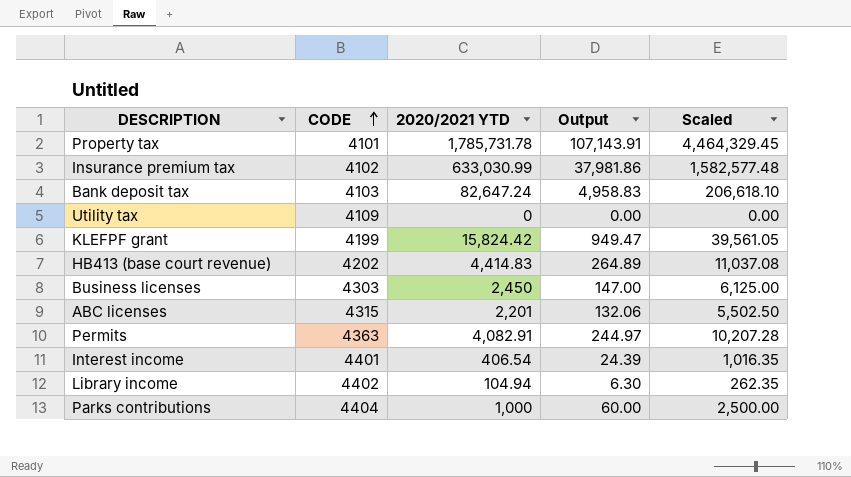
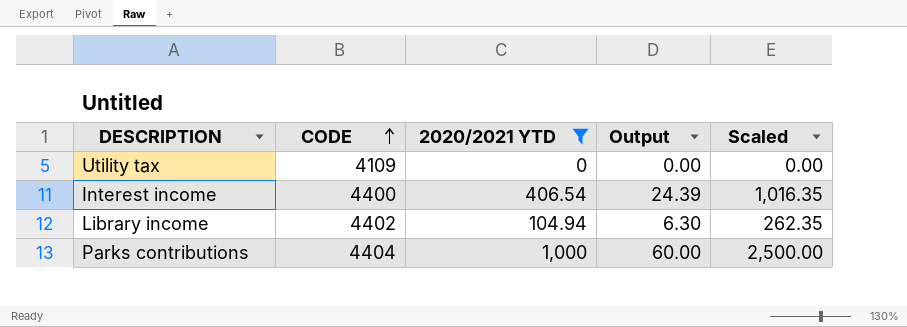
filter: none -> 2020/2021 YTD <= 1,000
Interest income | CODE: 4401 -> 4400

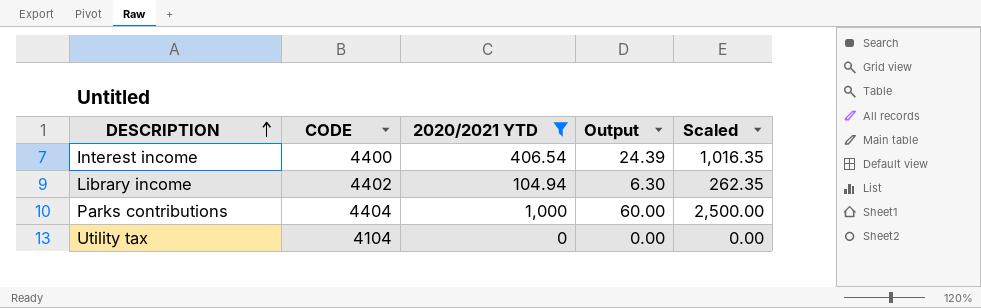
row order: CODE ascending -> DESCRIPTION ascending
Utility tax | CODE: 4109 -> 4104

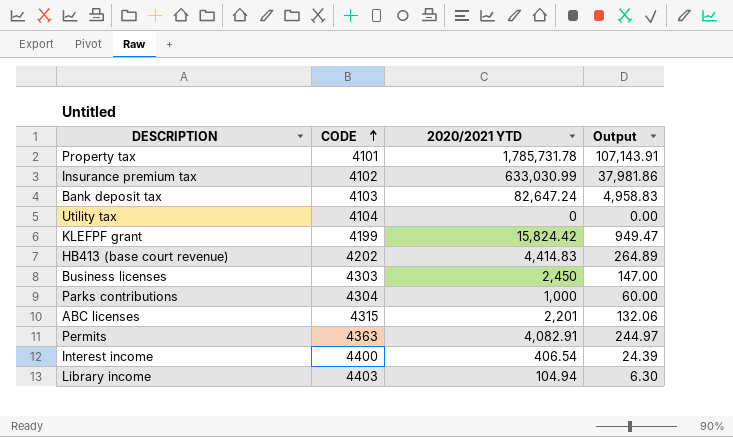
filter: 2020/2021 YTD <= 1,000 -> none
row order: DESCRIPTION ascending -> CODE ascending
column Scaled | formula: [2020/2021 YTD] * 2.5 -> none
Parks contributions | CODE: 4404 -> 4304
Library income | CODE: 4402 -> 4403

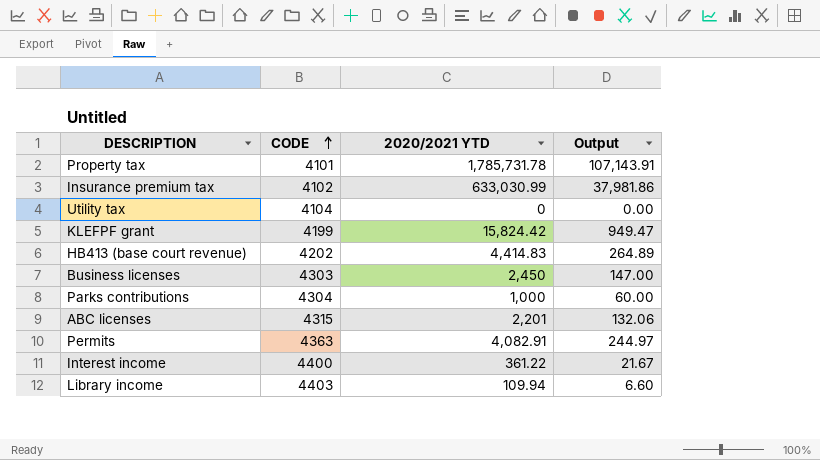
row Bank deposit tax: 4103 | 82,647.24 | 4,958.83 -> none
Interest income | 2020/2021 YTD: 406.54 -> 361.22
Interest income | Output: 24.39 -> 21.67
Library income | 2020/2021 YTD: 104.94 -> 109.94
Library income | Output: 6.30 -> 6.60

